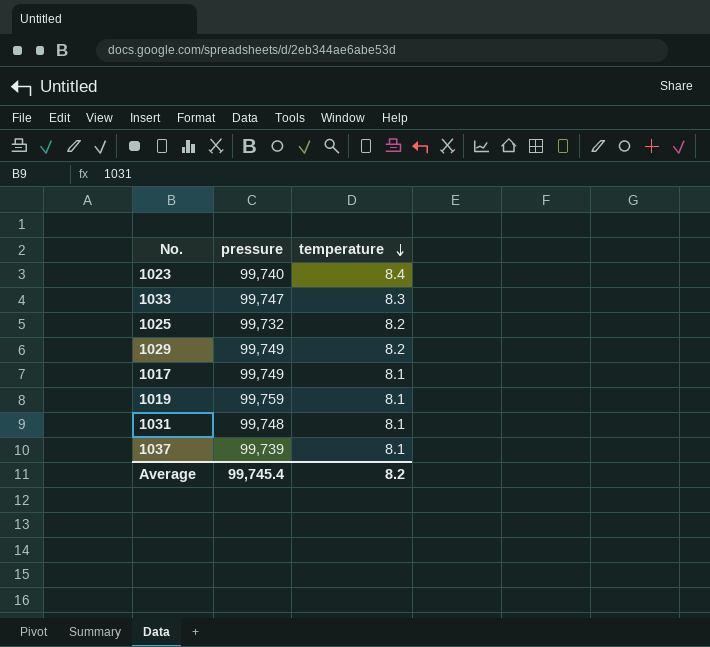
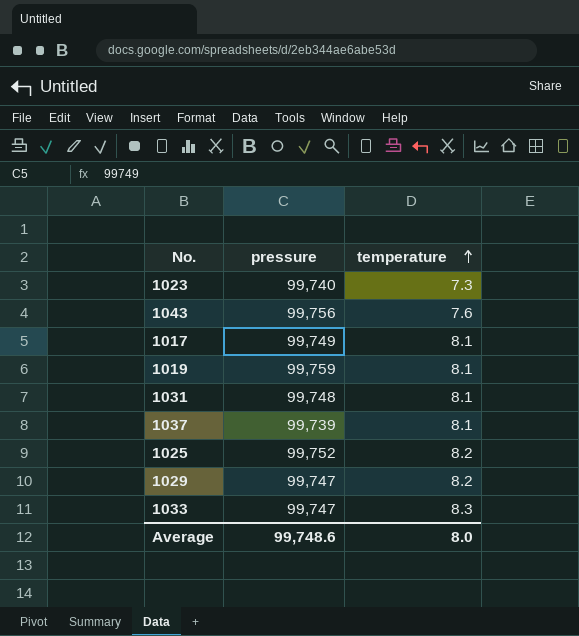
row order: temperature descending -> temperature ascending
1023 | temperature: 8.4 -> 7.3
row 1043: none -> 99,756 | 7.6
1025 | pressure: 99,732 -> 99,752
1029 | pressure: 99,749 -> 99,747
Average | pressure: 99,745.4 -> 99,748.6
Average | temperature: 8.2 -> 8.0

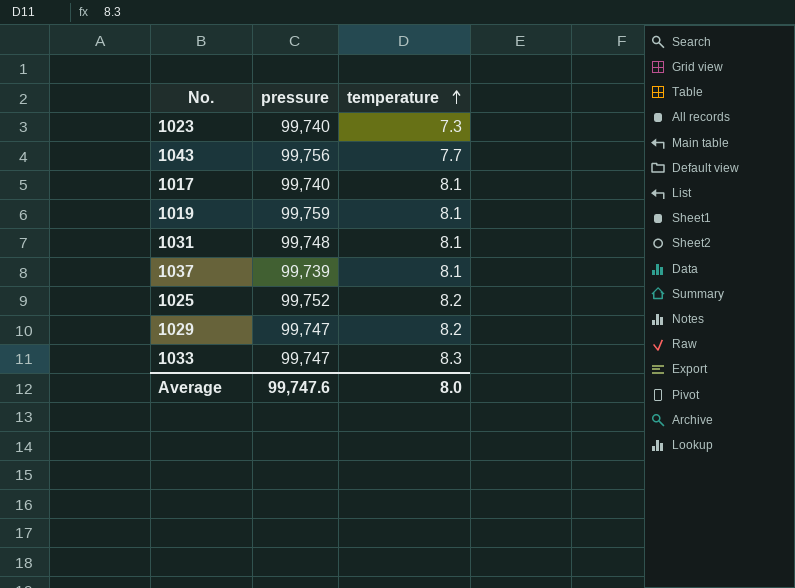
1043 | temperature: 7.6 -> 7.7
1017 | pressure: 99,749 -> 99,740
Average | pressure: 99,748.6 -> 99,747.6

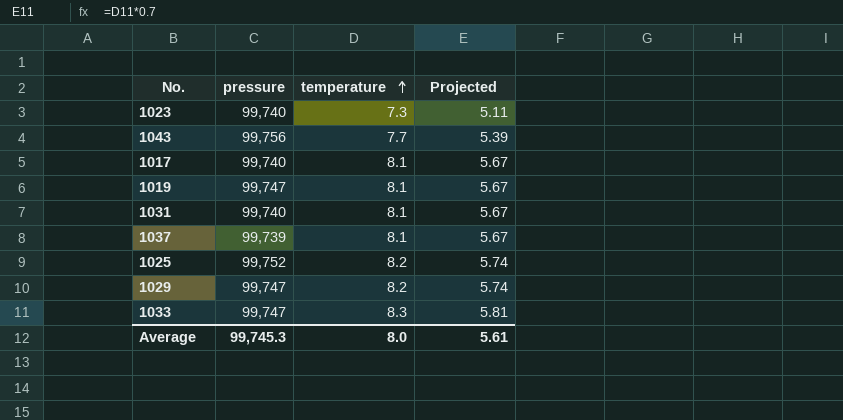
column Projected | formula: none -> [temperature] * 0.7
1019 | pressure: 99,759 -> 99,747
1031 | pressure: 99,748 -> 99,740
Average | pressure: 99,747.6 -> 99,745.3

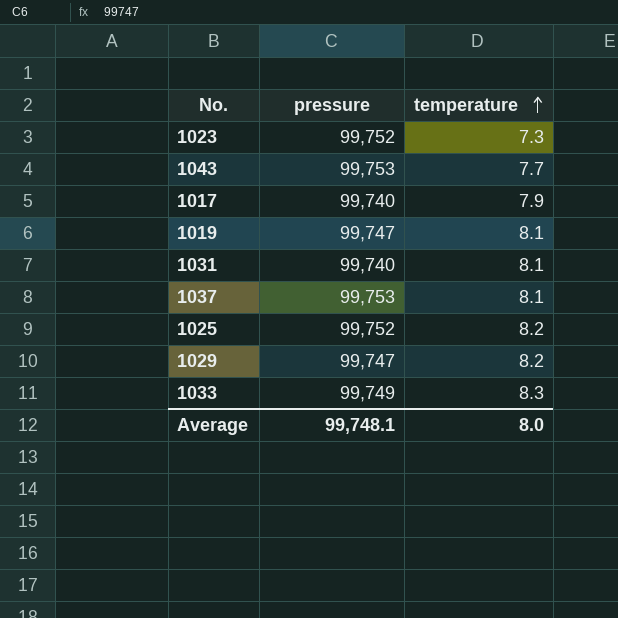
column Projected | formula: [temperature] * 0.7 -> none
1023 | pressure: 99,740 -> 99,752
1043 | pressure: 99,756 -> 99,753
1017 | temperature: 8.1 -> 7.9
1037 | pressure: 99,739 -> 99,753
1033 | pressure: 99,747 -> 99,749
Average | pressure: 99,745.3 -> 99,748.1

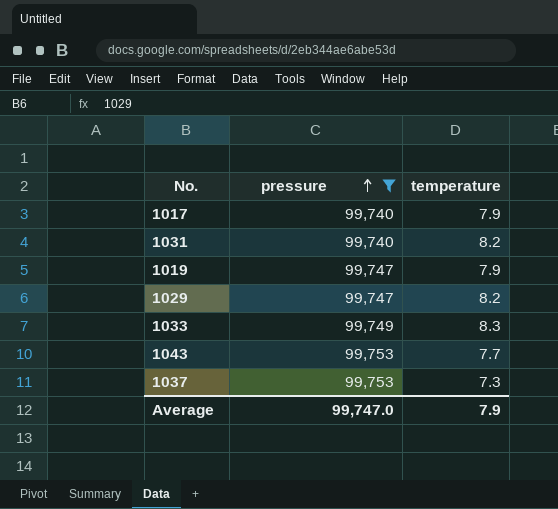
filter: none -> pressure != 99,752
row order: temperature ascending -> pressure ascending
1031 | temperature: 8.1 -> 8.2
1019 | temperature: 8.1 -> 7.9
1037 | temperature: 8.1 -> 7.3
Average | pressure: 99,748.1 -> 99,747.0
Average | temperature: 8.0 -> 7.9

